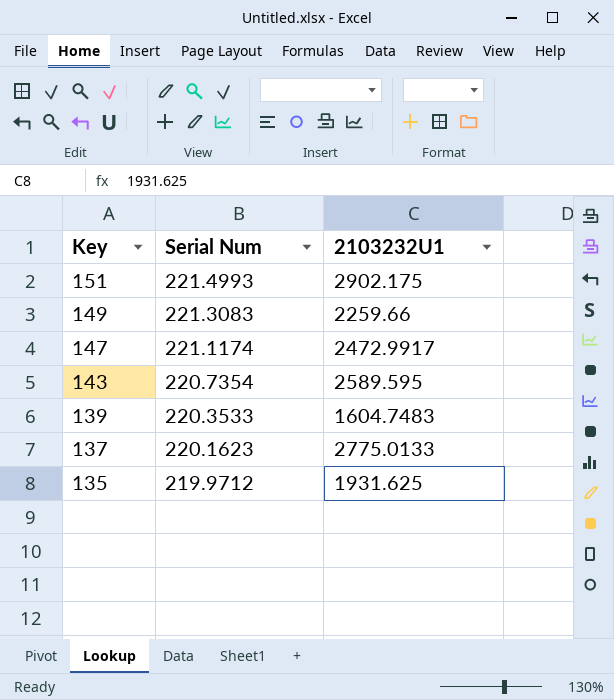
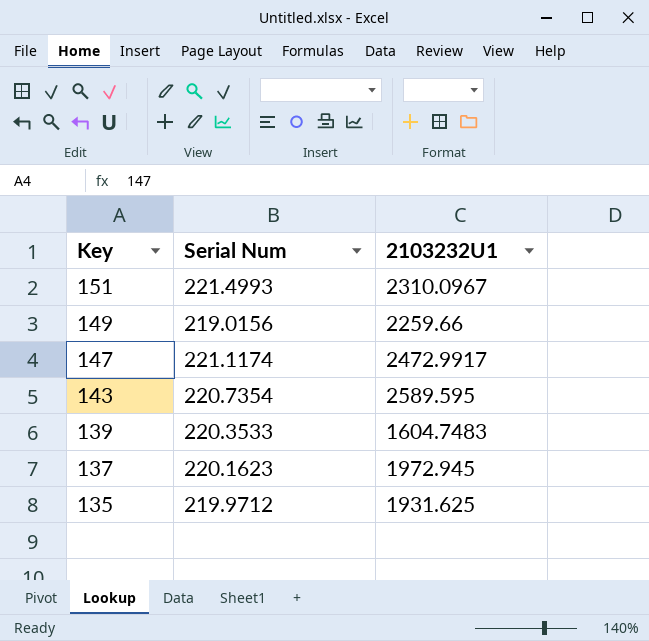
151 | 2103232U1: 2902.175 -> 2310.0967
149 | Serial Num: 221.3083 -> 219.0156
137 | 2103232U1: 2775.0133 -> 1972.945

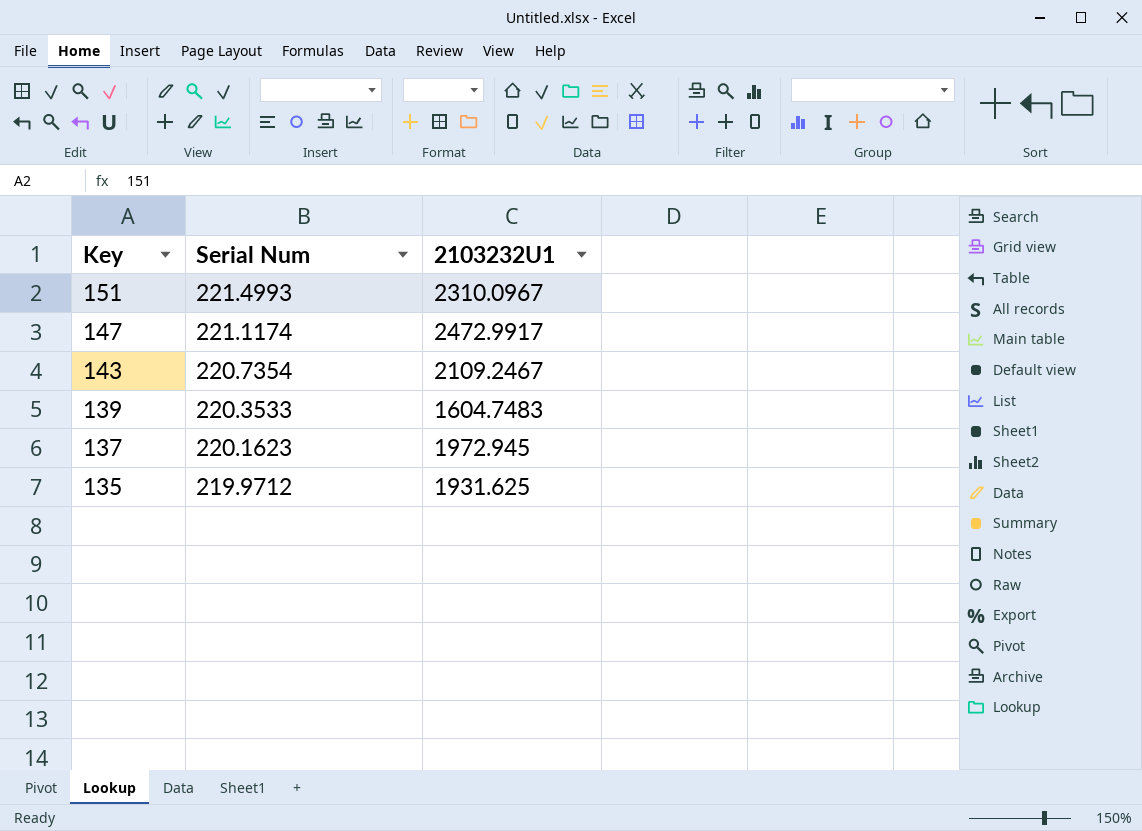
row 149: 219.0156 | 2259.66 -> none
143 | 2103232U1: 2589.595 -> 2109.2467

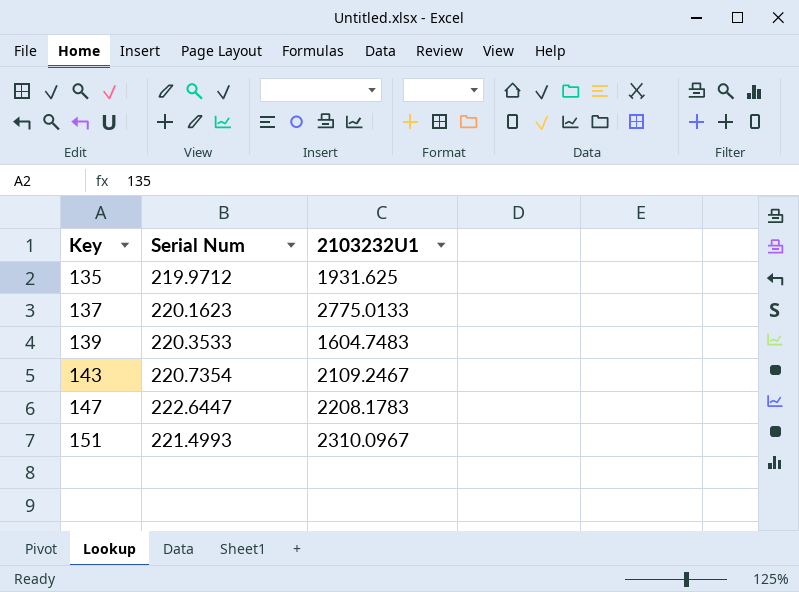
row order: Key descending -> Key ascending
137 | 2103232U1: 1972.945 -> 2775.0133
147 | Serial Num: 221.1174 -> 222.6447
147 | 2103232U1: 2472.9917 -> 2208.1783

